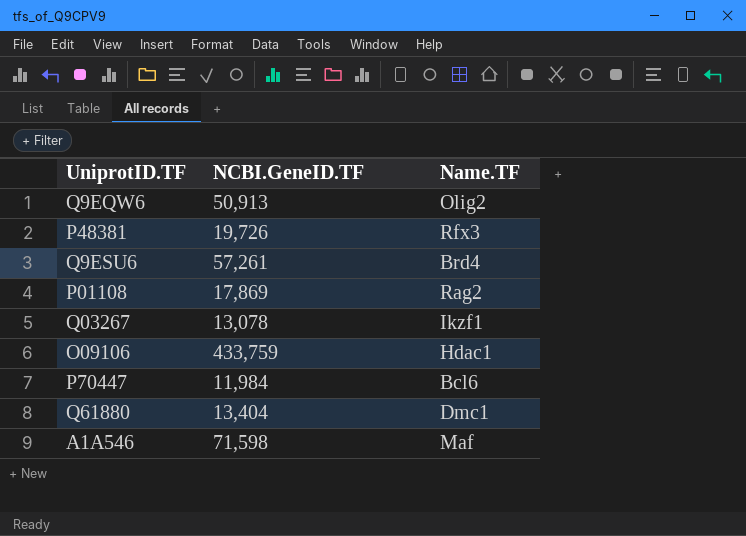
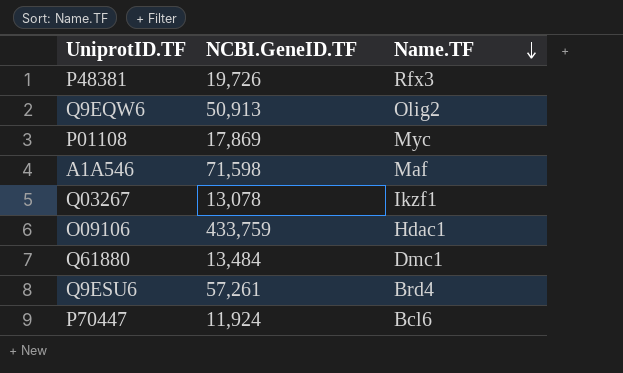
row order: none -> Name.TF descending
P01108 | Name.TF: Rag2 -> Myc
Q61880 | NCBI.GeneID.TF: 13,404 -> 13,484
P70447 | NCBI.GeneID.TF: 11,984 -> 11,924

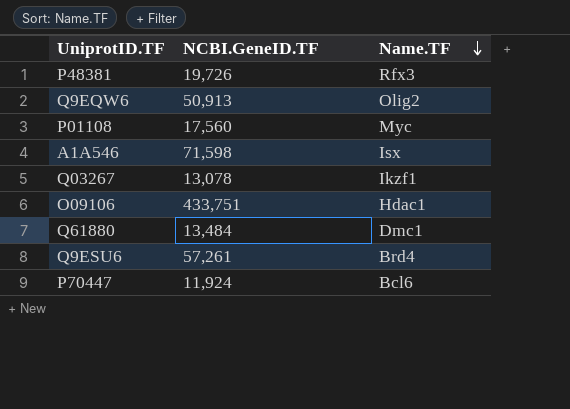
P01108 | NCBI.GeneID.TF: 17,869 -> 17,560
A1A546 | Name.TF: Maf -> Isx
O09106 | NCBI.GeneID.TF: 433,759 -> 433,751

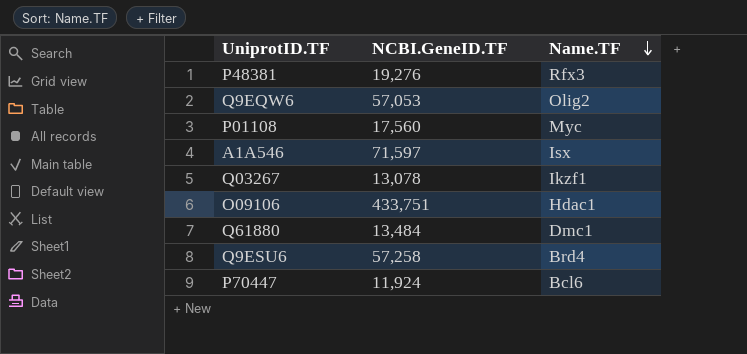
P48381 | NCBI.GeneID.TF: 19,726 -> 19,276
Q9EQW6 | NCBI.GeneID.TF: 50,913 -> 57,053
A1A546 | NCBI.GeneID.TF: 71,598 -> 71,597
Q9ESU6 | NCBI.GeneID.TF: 57,261 -> 57,258

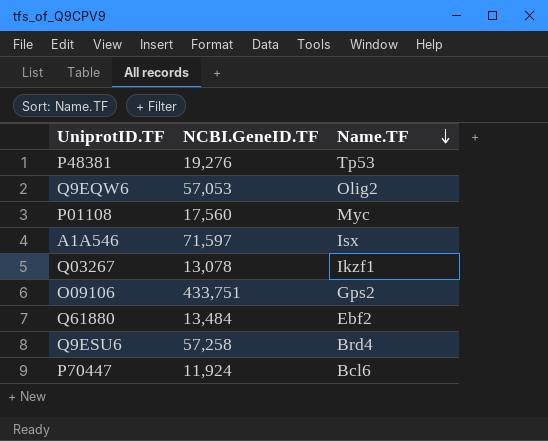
P48381 | Name.TF: Rfx3 -> Tp53
O09106 | Name.TF: Hdac1 -> Gps2
Q61880 | Name.TF: Dmc1 -> Ebf2

